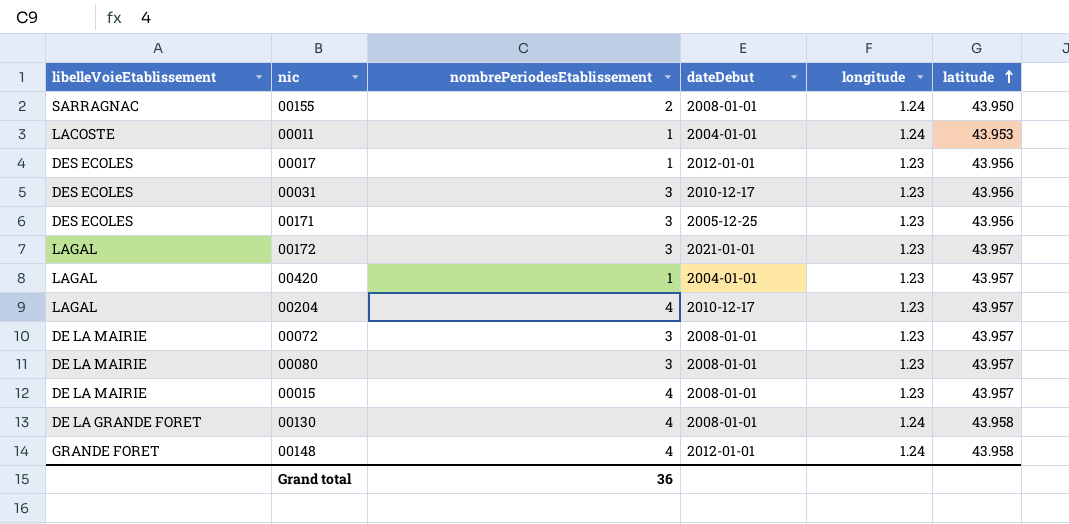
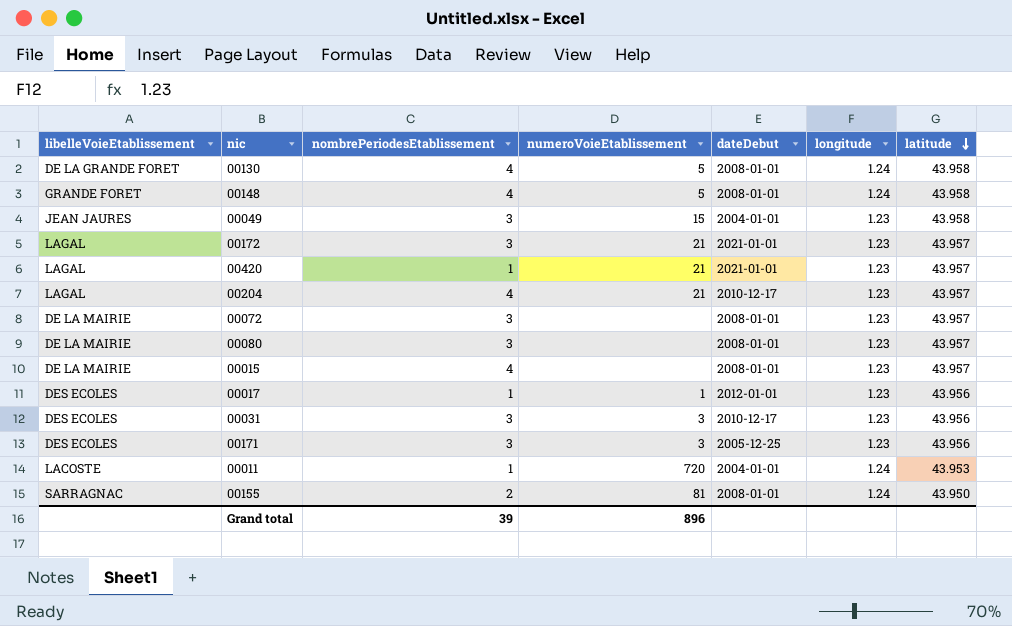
row order: latitude ascending -> latitude descending
column numeroVoieEtablissement | position: none -> 4
00148 | dateDebut: 2012-01-01 -> 2008-01-01
row 00049: none -> JEAN JAURES | 3 | 15 | 2004-01-01 | 1.23 | 43.958
00420 | dateDebut: 2004-01-01 -> 2021-01-01
Grand total | nombrePeriodesEtablissement: 36 -> 39

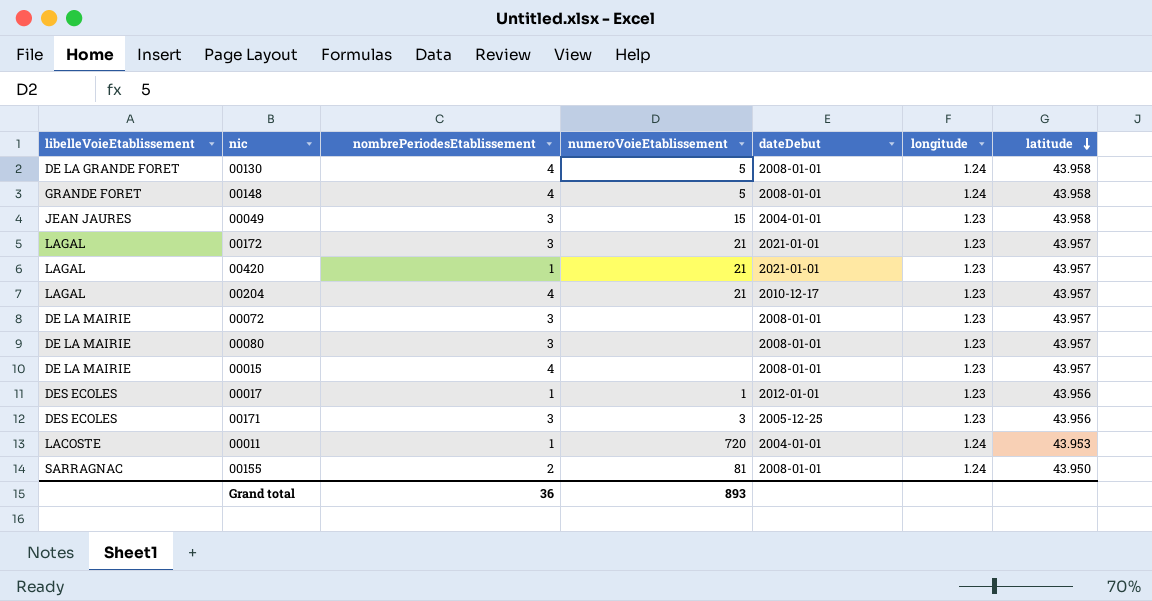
row 00031: DES ECOLES | 3 | 3 | 2010-12-17 | 1.23 | 43.956 -> none
Grand total | nombrePeriodesEtablissement: 39 -> 36
Grand total | numeroVoieEtablissement: 896 -> 893

